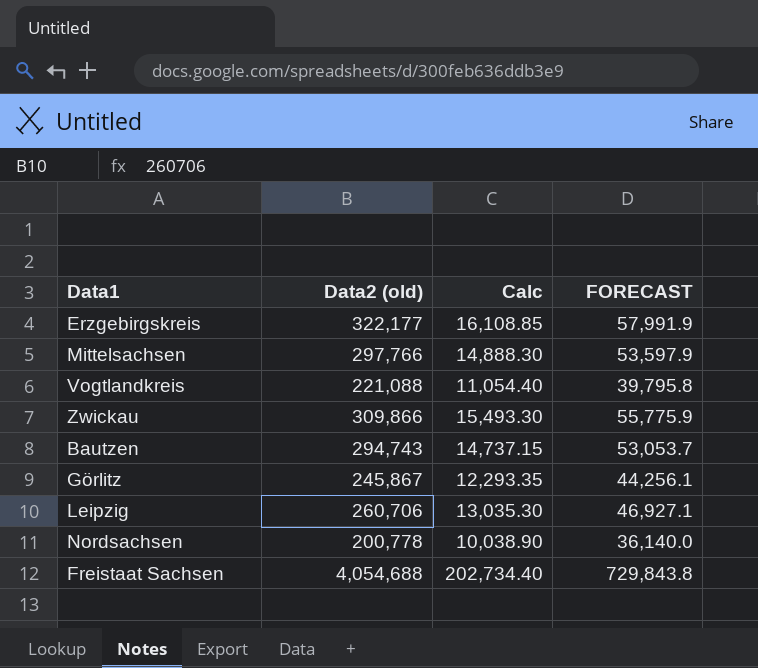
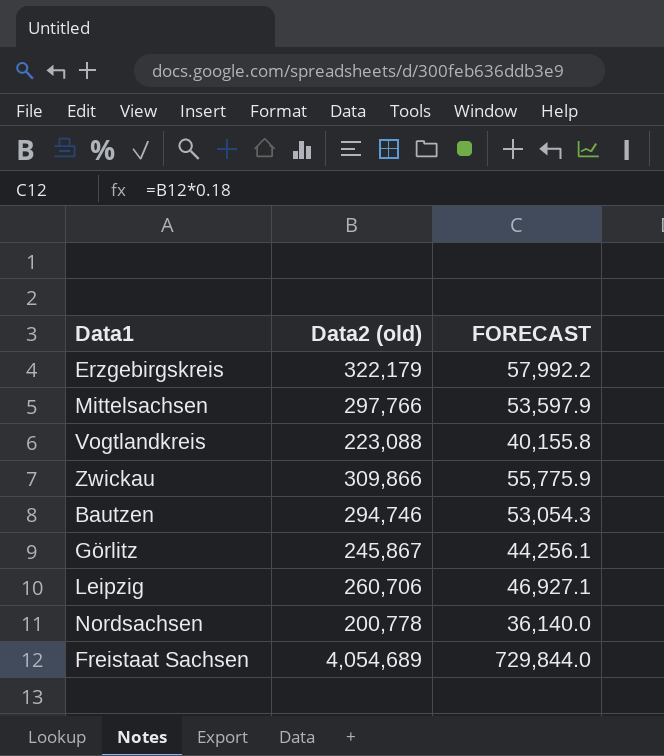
column Calc | formula: [Data2 (old)] * 0.05 -> none
Erzgebirgskreis | Data2 (old): 322,177 -> 322,179
Erzgebirgskreis | FORECAST: 57,991.9 -> 57,992.2
Vogtlandkreis | Data2 (old): 221,088 -> 223,088
Vogtlandkreis | FORECAST: 39,795.8 -> 40,155.8
Bautzen | Data2 (old): 294,743 -> 294,746
Bautzen | FORECAST: 53,053.7 -> 53,054.3
Freistaat Sachsen | Data2 (old): 4,054,688 -> 4,054,689
Freistaat Sachsen | FORECAST: 729,843.8 -> 729,844.0

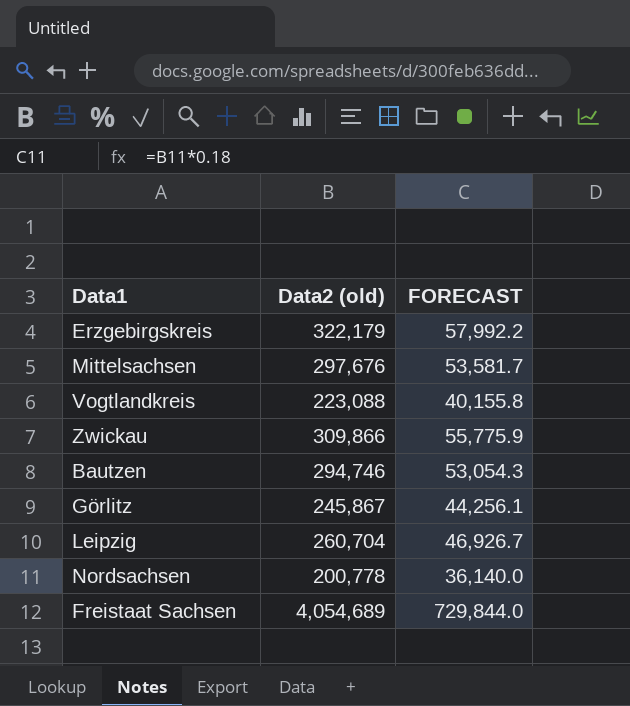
Mittelsachsen | Data2 (old): 297,766 -> 297,676
Mittelsachsen | FORECAST: 53,597.9 -> 53,581.7
Leipzig | Data2 (old): 260,706 -> 260,704
Leipzig | FORECAST: 46,927.1 -> 46,926.7

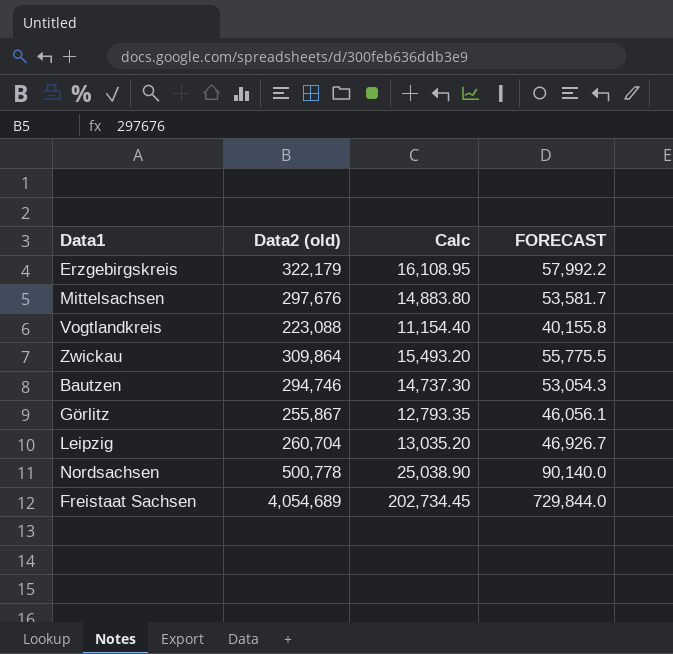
column Calc | formula: none -> [Data2 (old)] * 0.05
Zwickau | Data2 (old): 309,866 -> 309,864
Zwickau | FORECAST: 55,775.9 -> 55,775.5
Görlitz | Data2 (old): 245,867 -> 255,867
Görlitz | FORECAST: 44,256.1 -> 46,056.1
Nordsachsen | Data2 (old): 200,778 -> 500,778
Nordsachsen | FORECAST: 36,140.0 -> 90,140.0

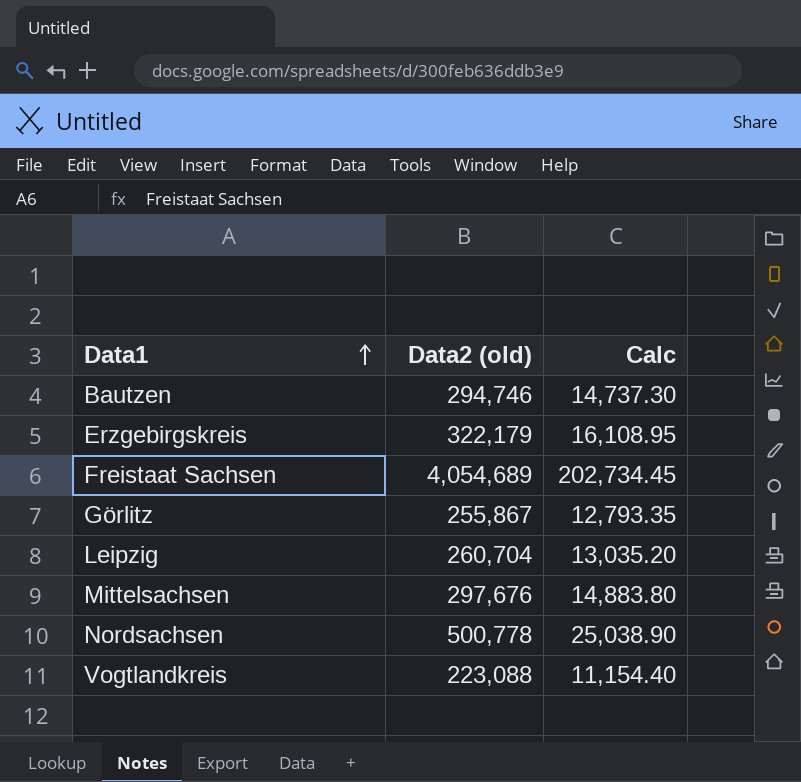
row order: none -> Data1 ascending
column FORECAST | formula: [Data2 (old)] * 0.18 -> none
row Zwickau: 309,864 | 15,493.20 | 55,775.5 -> none

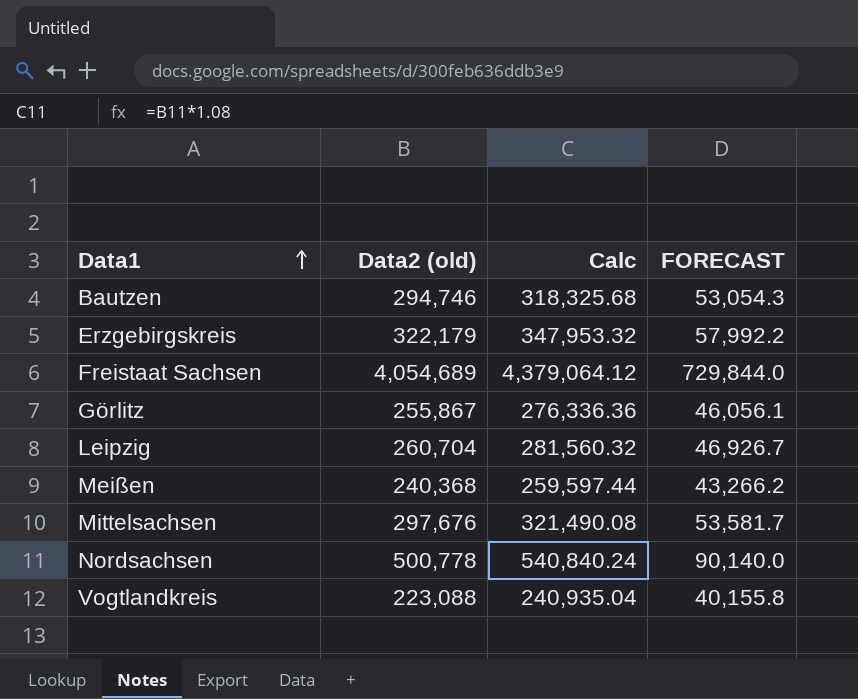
column Calc | formula: [Data2 (old)] * 0.05 -> [Data2 (old)] * 1.08
column FORECAST | formula: none -> [Data2 (old)] * 0.18
row Meißen: none -> 240,368 | 259,597.44 | 43,266.2

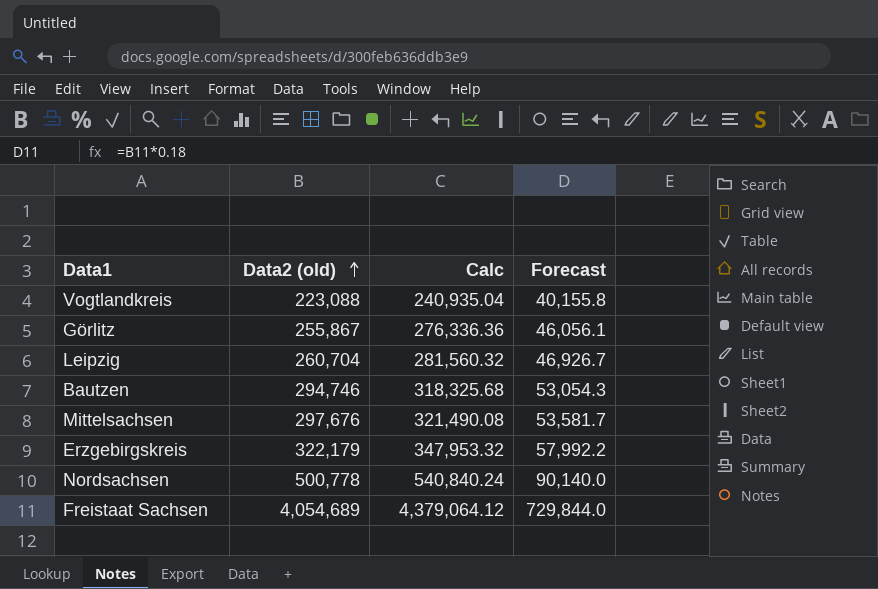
row order: Data1 ascending -> Data2 (old) ascending
column name: FORECAST -> Forecast
row Meißen: 240,368 | 259,597.44 | 43,266.2 -> none

